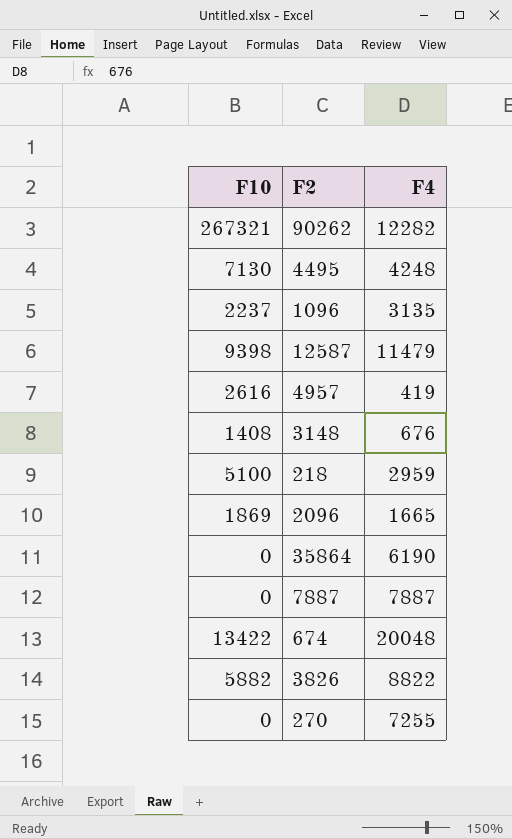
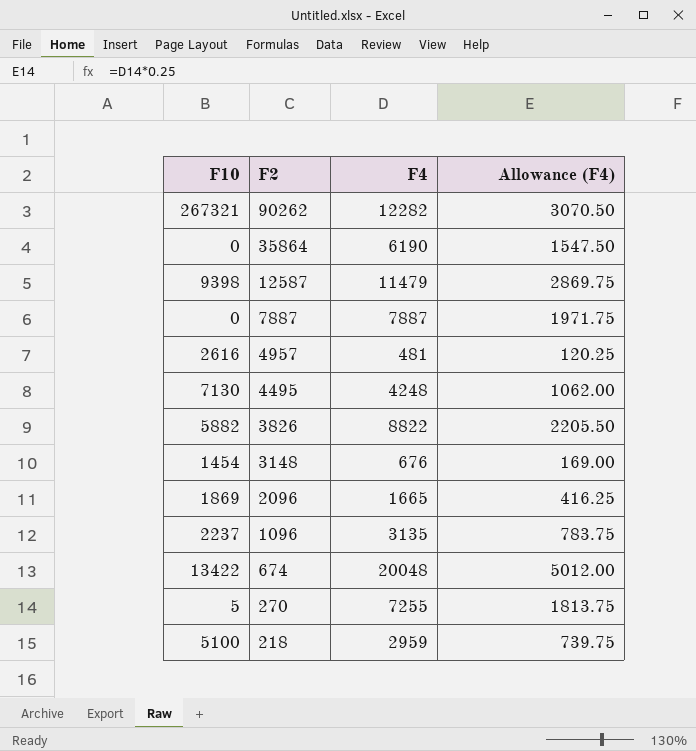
row order: none -> F2 descending
column Allowance (F4) | formula: none -> [F4] * 0.25
4957 | F4: 419 -> 481
3148 | F10: 1408 -> 1454
270 | F10: 0 -> 5

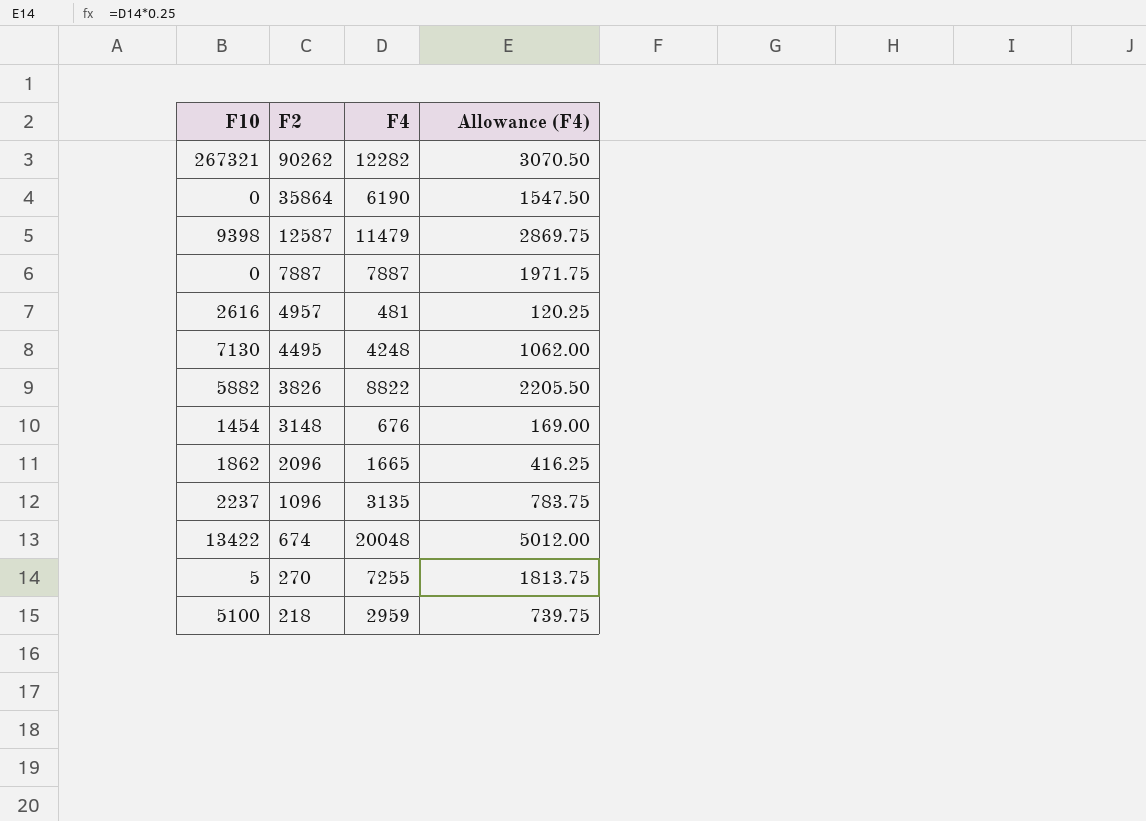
2096 | F10: 1869 -> 1862

